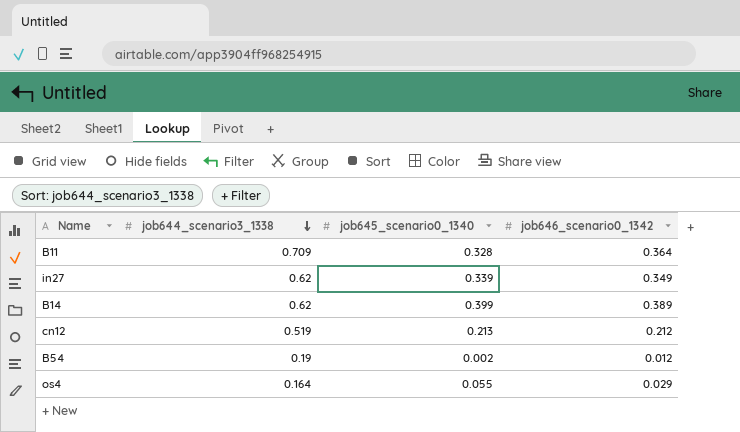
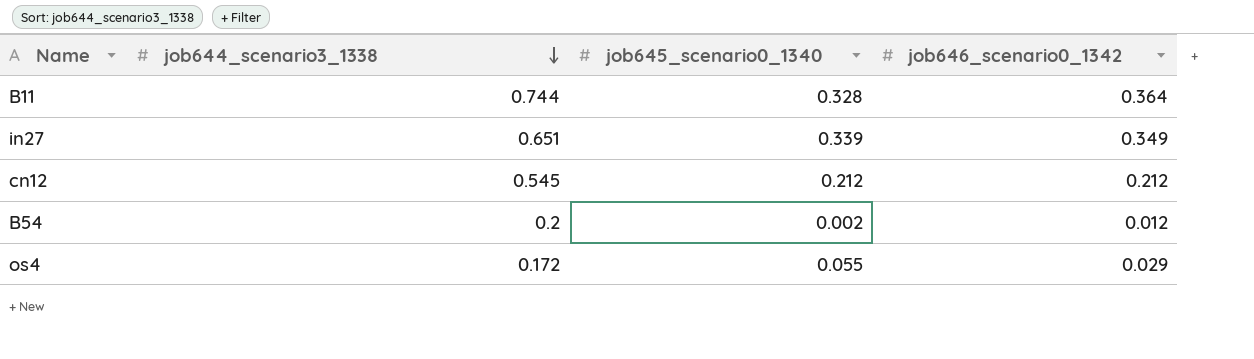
row B14: 0.62 | 0.399 | 0.389 -> none
B11 | job644_scenario3_1338: 0.709 -> 0.744
in27 | job644_scenario3_1338: 0.62 -> 0.651
cn12 | job644_scenario3_1338: 0.519 -> 0.545
cn12 | job645_scenario0_1340: 0.213 -> 0.212
B54 | job644_scenario3_1338: 0.19 -> 0.2
os4 | job644_scenario3_1338: 0.164 -> 0.172

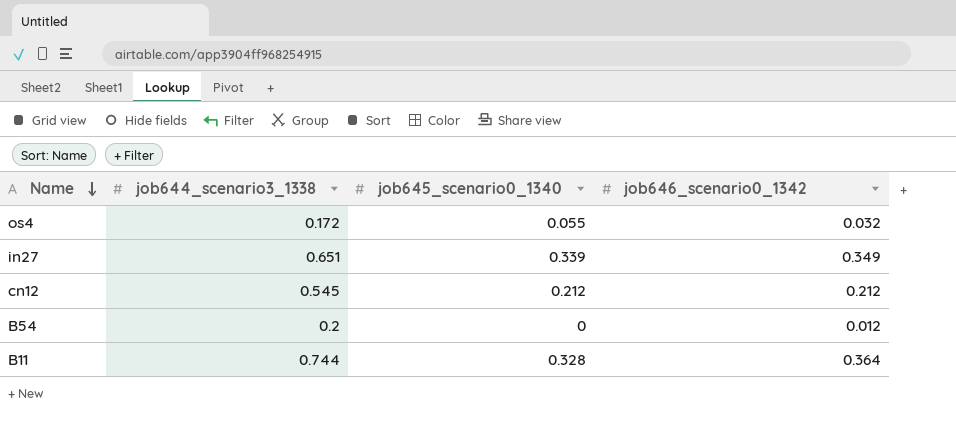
row order: job644_scenario3_1338 descending -> Name descending
os4 | job646_scenario0_1342: 0.029 -> 0.032
B54 | job645_scenario0_1340: 0.002 -> 0

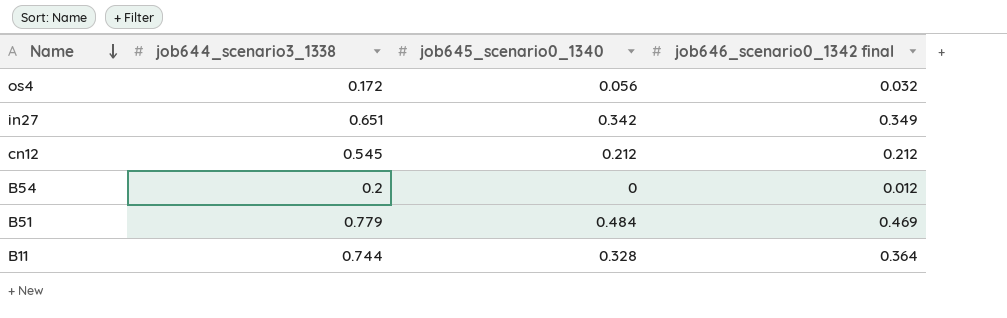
column name: job646_scenario0_1342 -> job646_scenario0_1342 final
os4 | job645_scenario0_1340: 0.055 -> 0.056
in27 | job645_scenario0_1340: 0.339 -> 0.342
row B51: none -> 0.779 | 0.484 | 0.469

